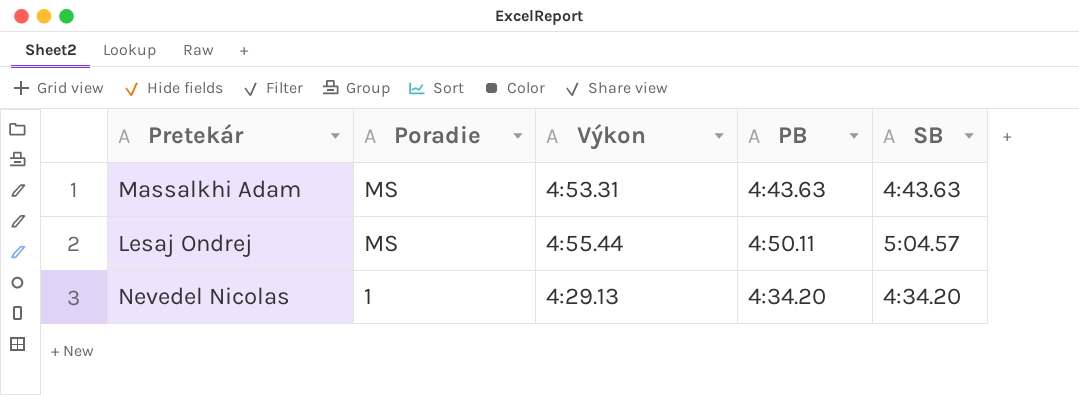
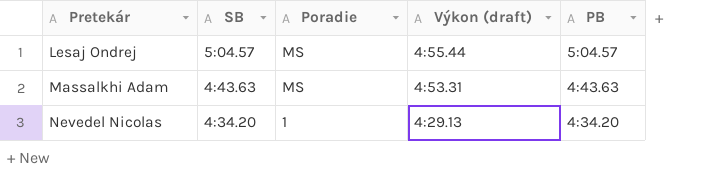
row order: Poradie descending -> Pretekár ascending
column SB | position: 5 -> 2
column name: Výkon -> Výkon (draft)
Lesaj Ondrej | PB: 4:50.11 -> 5:04.57

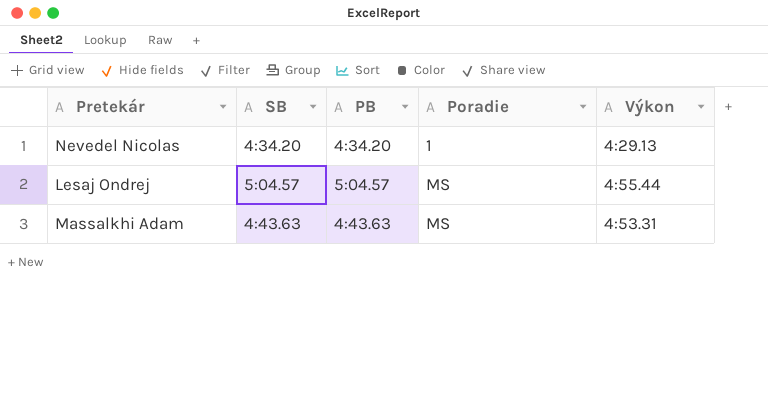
row order: Pretekár ascending -> Poradie ascending
column PB | position: 5 -> 3
column name: Výkon (draft) -> Výkon

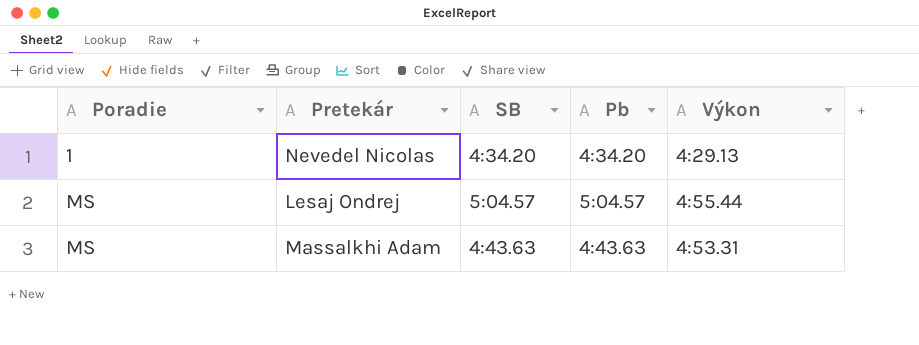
column Poradie | position: 4 -> 1
column name: PB -> Pb

